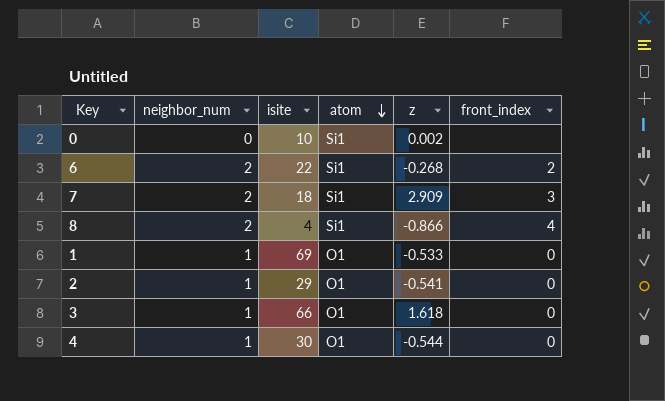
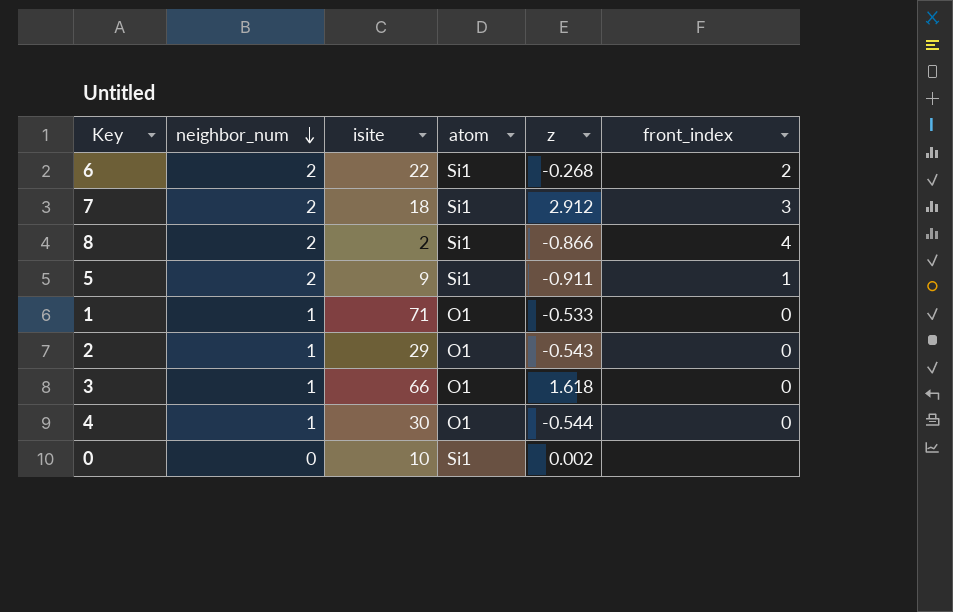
row order: atom descending -> neighbor_num descending
7 | z: 2.909 -> 2.912
8 | isite: 4 -> 2
row 5: none -> 2 | 9 | Si1 | -0.911 | 1
1 | isite: 69 -> 71
2 | z: -0.541 -> -0.543

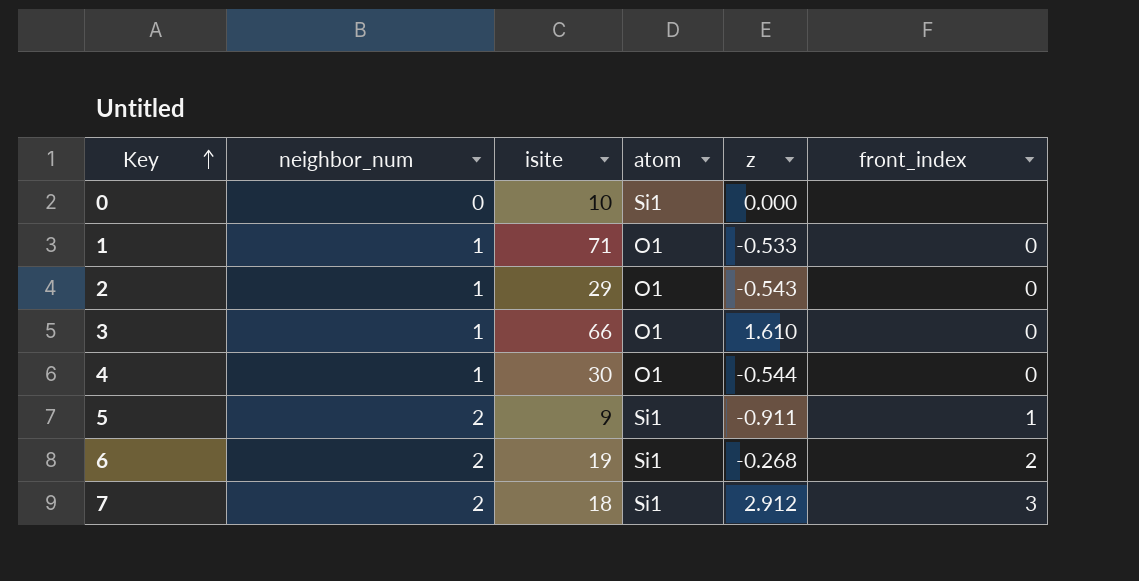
row order: neighbor_num descending -> Key ascending
row 8: 2 | 2 | Si1 | -0.866 | 4 -> none
0 | z: 0.002 -> 0.000
3 | z: 1.618 -> 1.610
6 | isite: 22 -> 19

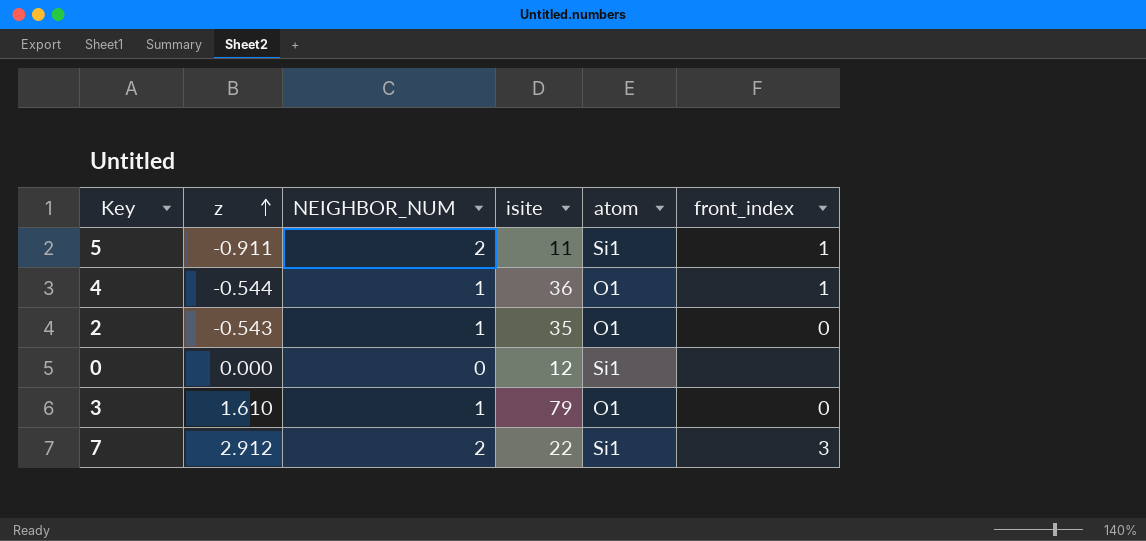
row order: Key ascending -> z ascending
column z | position: 5 -> 2
column name: neighbor_num -> NEIGHBOR_NUM
row 1: 1 | 71 | O1 | -0.533 | 0 -> none
row 6: 2 | 19 | Si1 | -0.268 | 2 -> none
5 | isite: 9 -> 11
4 | isite: 30 -> 36
4 | front_index: 0 -> 1
2 | isite: 29 -> 35
0 | isite: 10 -> 12
3 | isite: 66 -> 79
7 | isite: 18 -> 22

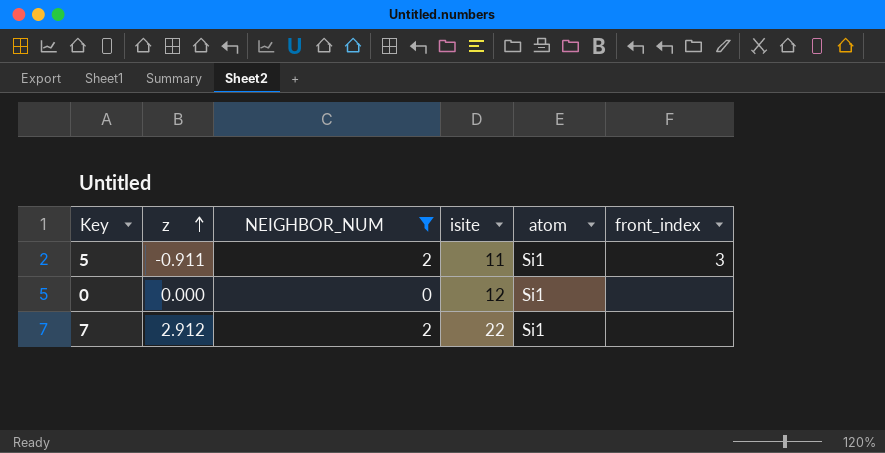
filter: none -> NEIGHBOR_NUM != 1
5 | front_index: 1 -> 3
7 | front_index: 3 -> none

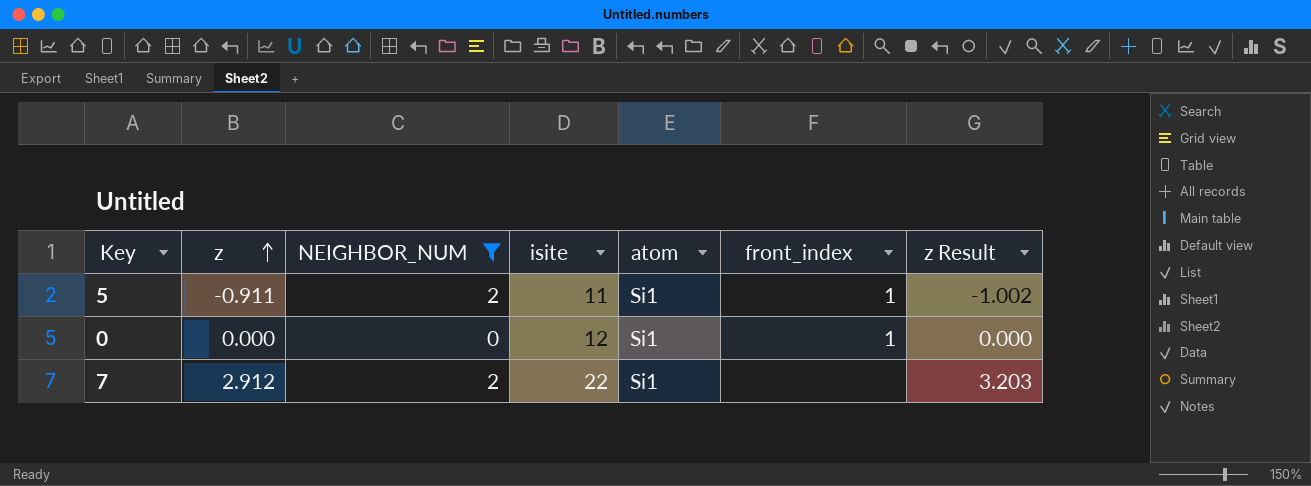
column z Result | formula: none -> [z] * 1.1
5 | front_index: 3 -> 1
0 | front_index: none -> 1

